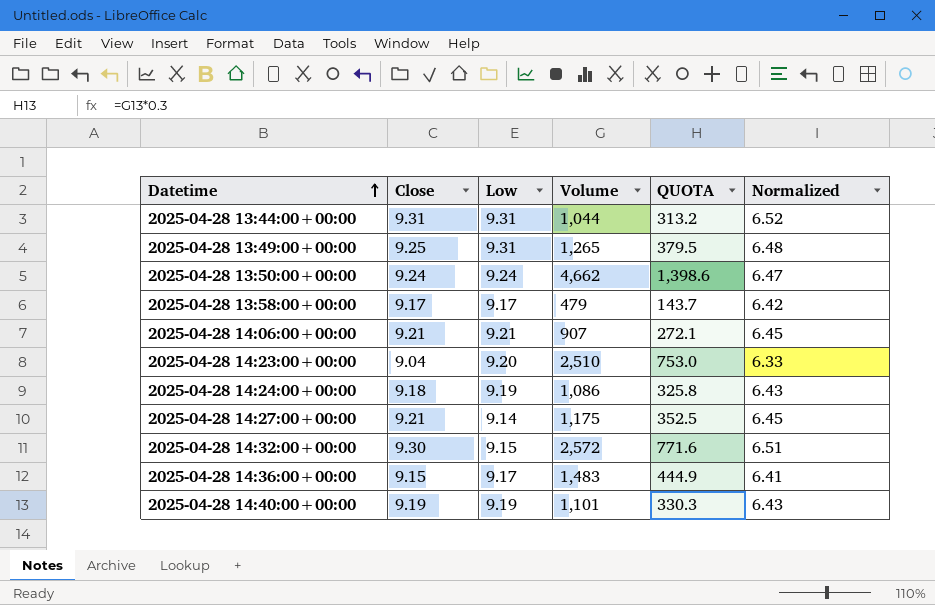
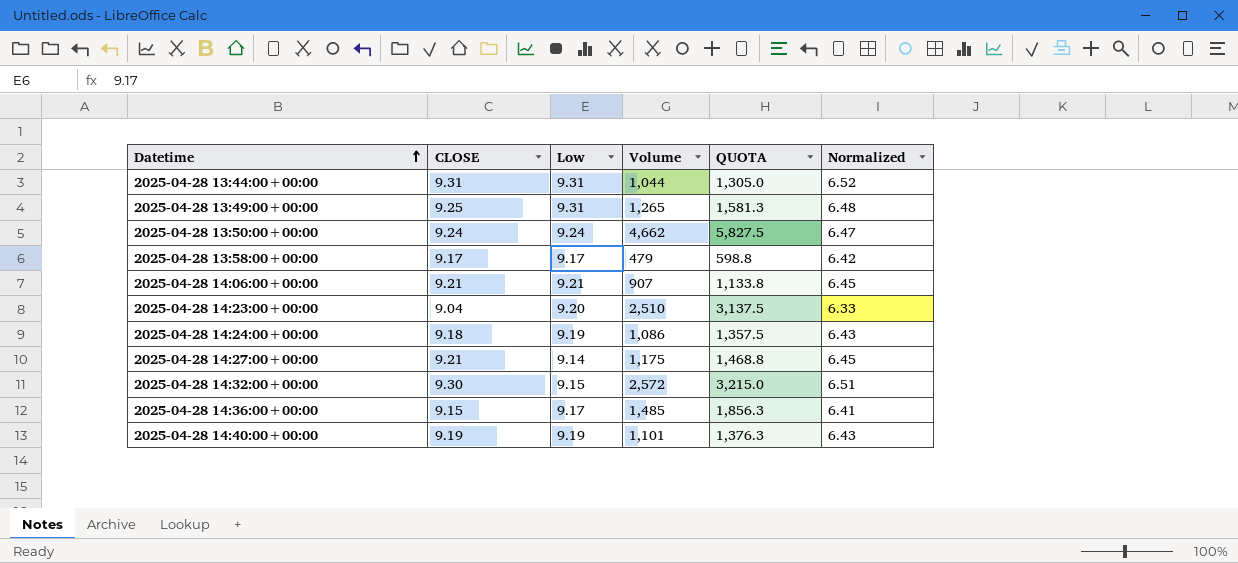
column name: Close -> CLOSE
column QUOTA | formula: [Volume] * 0.3 -> [Volume] * 1.25
2025-04-28 14:36:00+00:00 | Volume: 1,483 -> 1,485

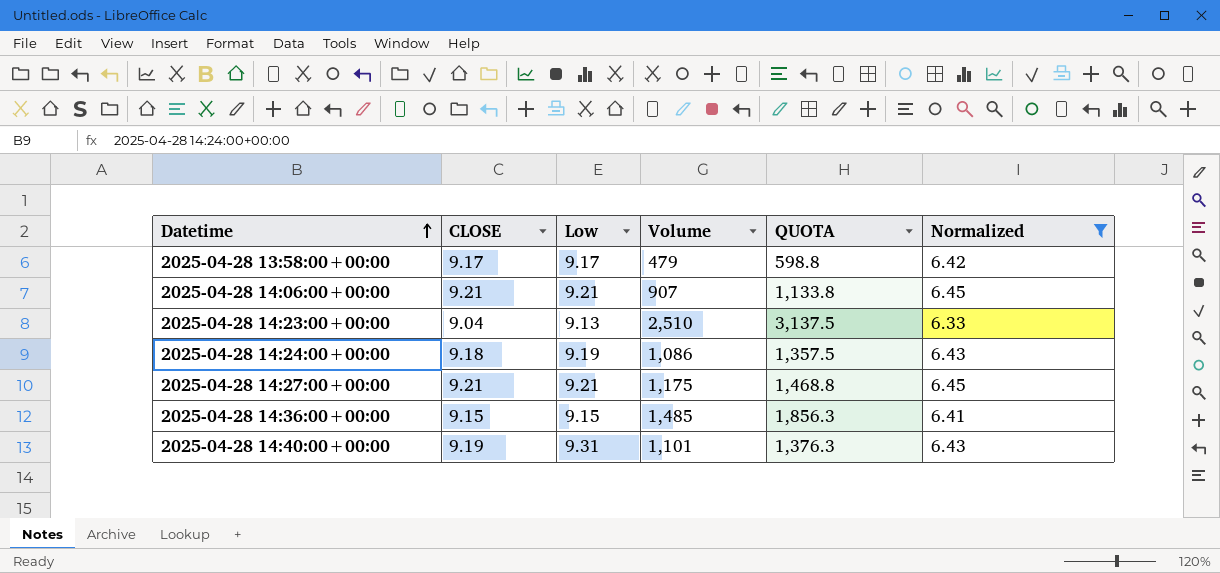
filter: none -> Normalized <= 6.45
2025-04-28 14:23:00+00:00 | Low: 9.20 -> 9.13
2025-04-28 14:27:00+00:00 | Low: 9.14 -> 9.21
2025-04-28 14:36:00+00:00 | Low: 9.17 -> 9.15
2025-04-28 14:40:00+00:00 | Low: 9.19 -> 9.31

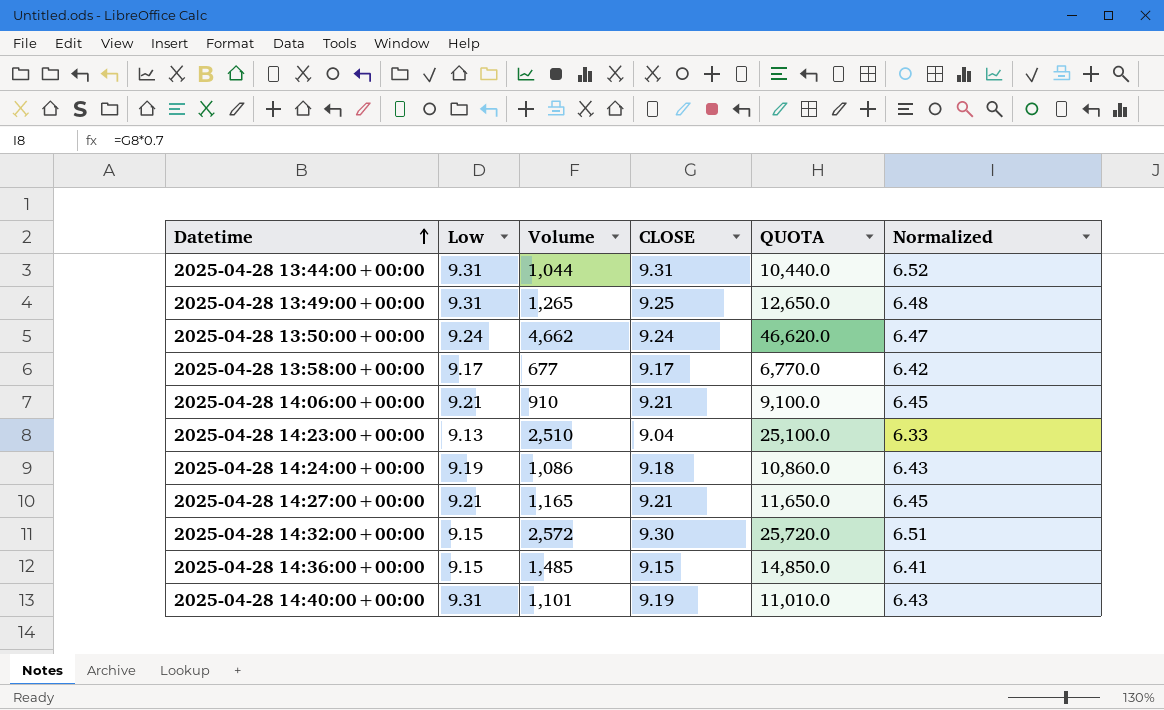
filter: Normalized <= 6.45 -> none
column CLOSE | position: 2 -> 4
column QUOTA | formula: [Volume] * 1.25 -> [Volume] * 10
2025-04-28 13:58:00+00:00 | Volume: 479 -> 677
2025-04-28 14:06:00+00:00 | Volume: 907 -> 910
2025-04-28 14:27:00+00:00 | Volume: 1,175 -> 1,165

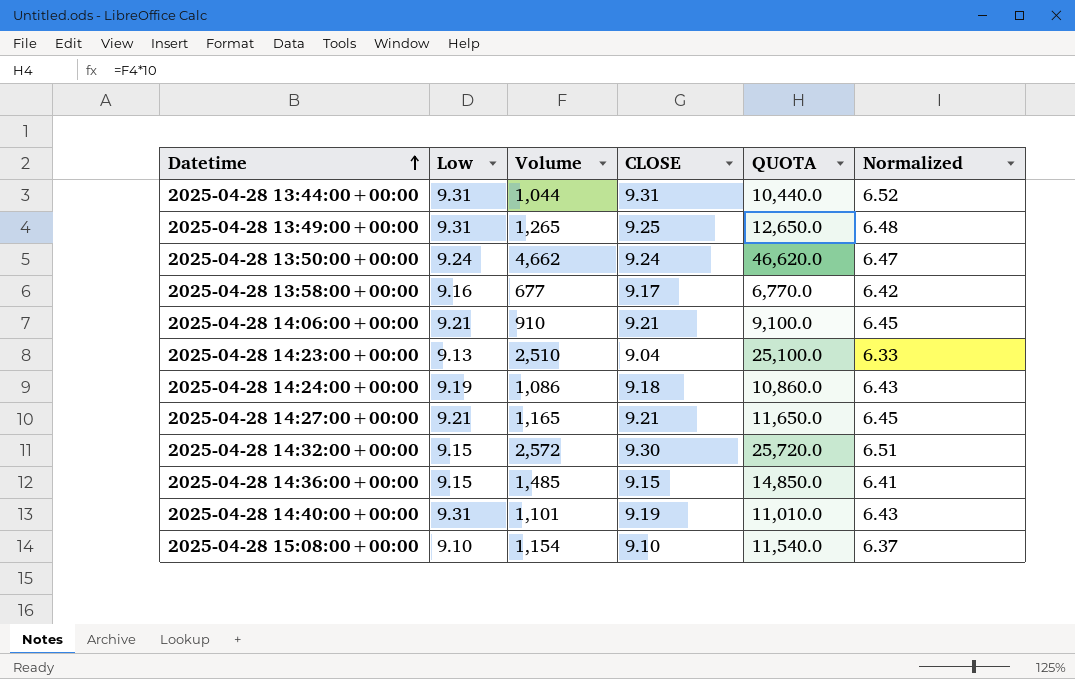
2025-04-28 13:58:00+00:00 | Low: 9.17 -> 9.16
row 2025-04-28 15:08:00+00:00: none -> 9.10 | 1,154 | 9.10 | 11,540.0 | 6.37

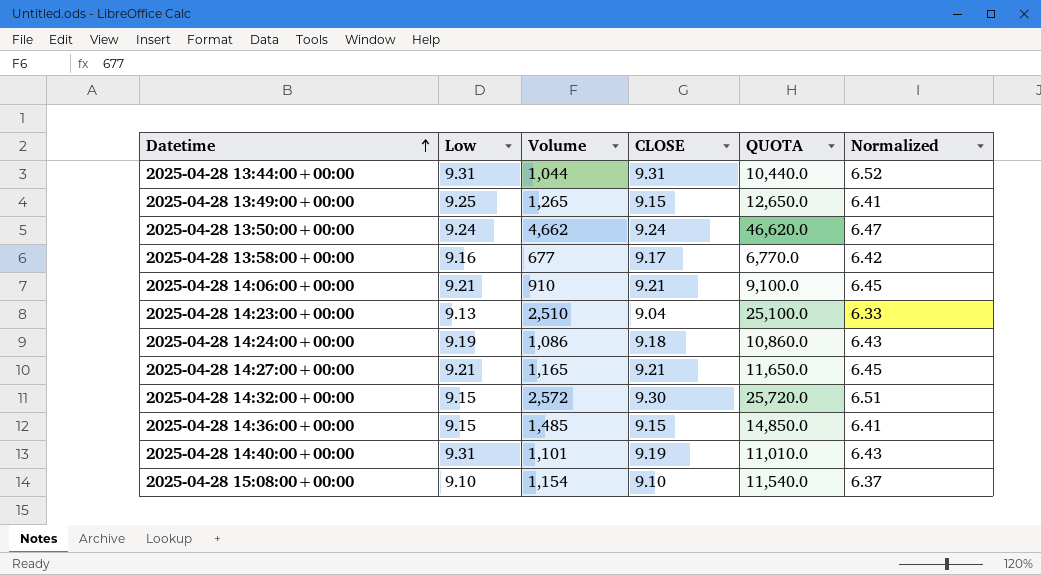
2025-04-28 13:49:00+00:00 | Low: 9.31 -> 9.25
2025-04-28 13:49:00+00:00 | CLOSE: 9.25 -> 9.15
2025-04-28 13:49:00+00:00 | Normalized: 6.48 -> 6.41

